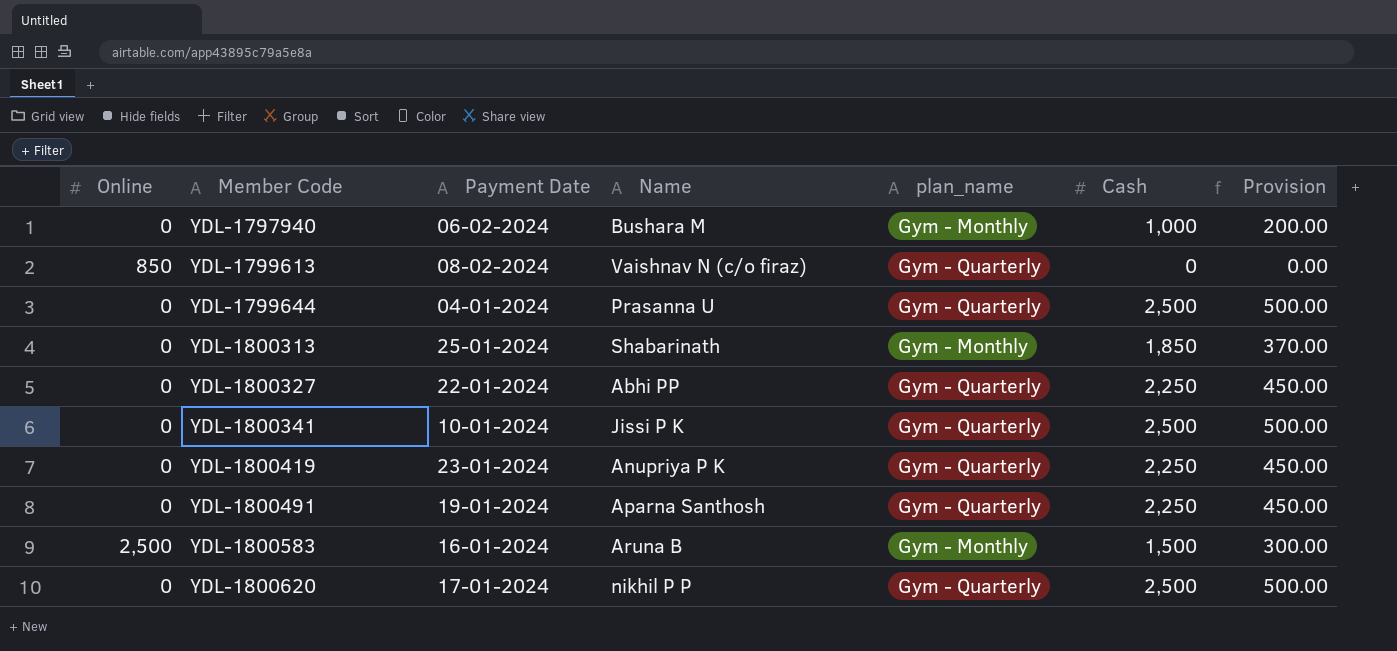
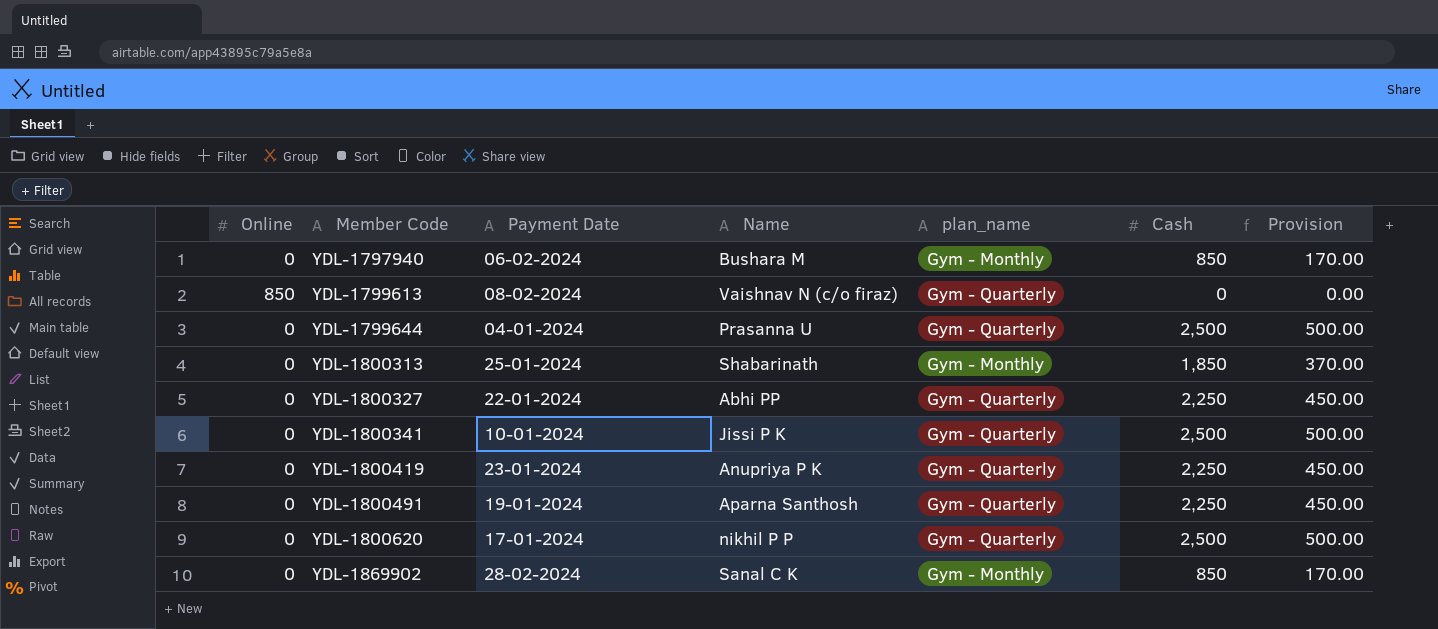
row YDL-1800583: 2,500 | 16-01-2024 | Aruna B | Gym - Monthly | 1,500 | 300.00 -> none
YDL-1797940 | Cash: 1,000 -> 850
YDL-1797940 | Provision: 200.00 -> 170.00
row YDL-1869902: none -> 0 | 28-02-2024 | Sanal C K | Gym - Monthly | 850 | 170.00

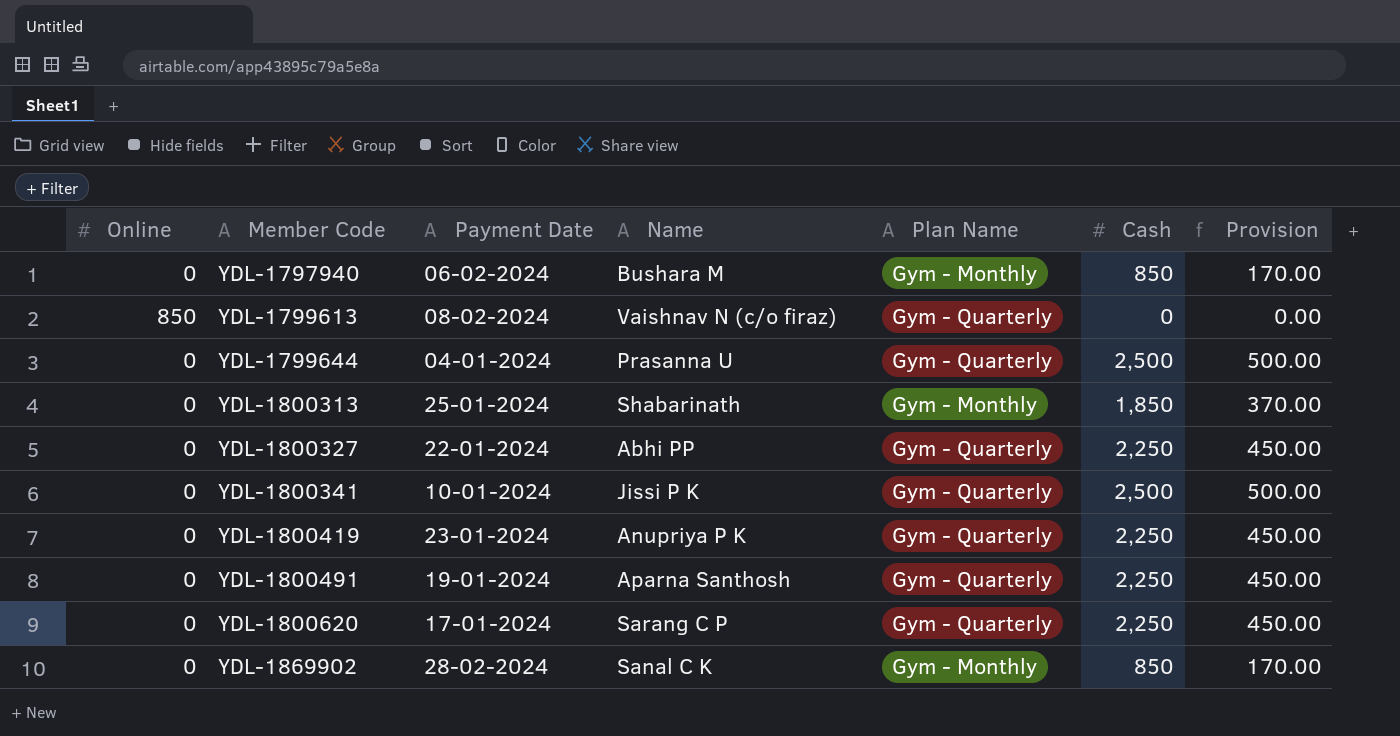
column name: plan_name -> Plan Name
YDL-1800620 | Name: nikhil P P -> Sarang C P
YDL-1800620 | Cash: 2,500 -> 2,250
YDL-1800620 | Provision: 500.00 -> 450.00

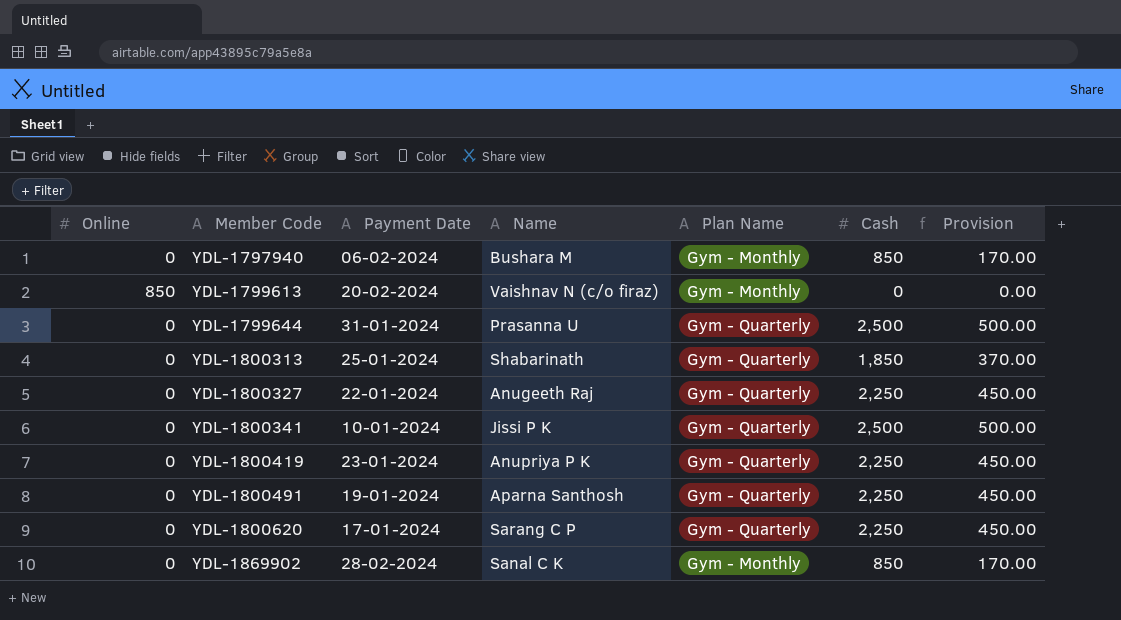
YDL-1799613 | Payment Date: 08-02-2024 -> 20-02-2024
YDL-1799613 | Plan Name: Gym - Quarterly -> Gym - Monthly
YDL-1799644 | Payment Date: 04-01-2024 -> 31-01-2024
YDL-1800313 | Plan Name: Gym - Monthly -> Gym - Quarterly
YDL-1800327 | Name: Abhi PP -> Anugeeth Raj

